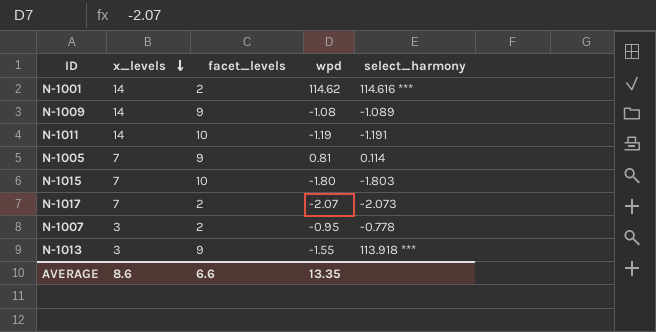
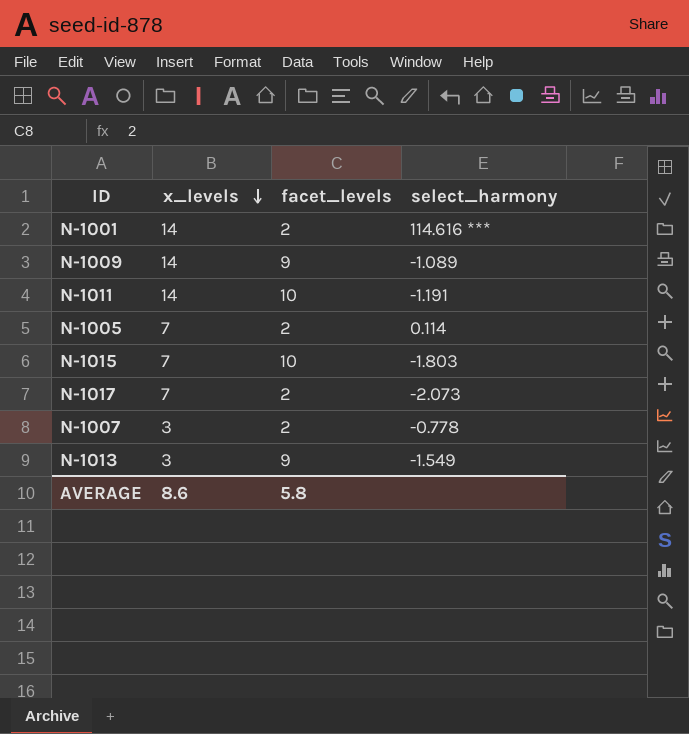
column wpd | position: 4 -> none
N-1005 | facet_levels: 9 -> 2
N-1013 | select_harmony: 113.918 *** -> -1.549
AVERAGE | facet_levels: 6.6 -> 5.8

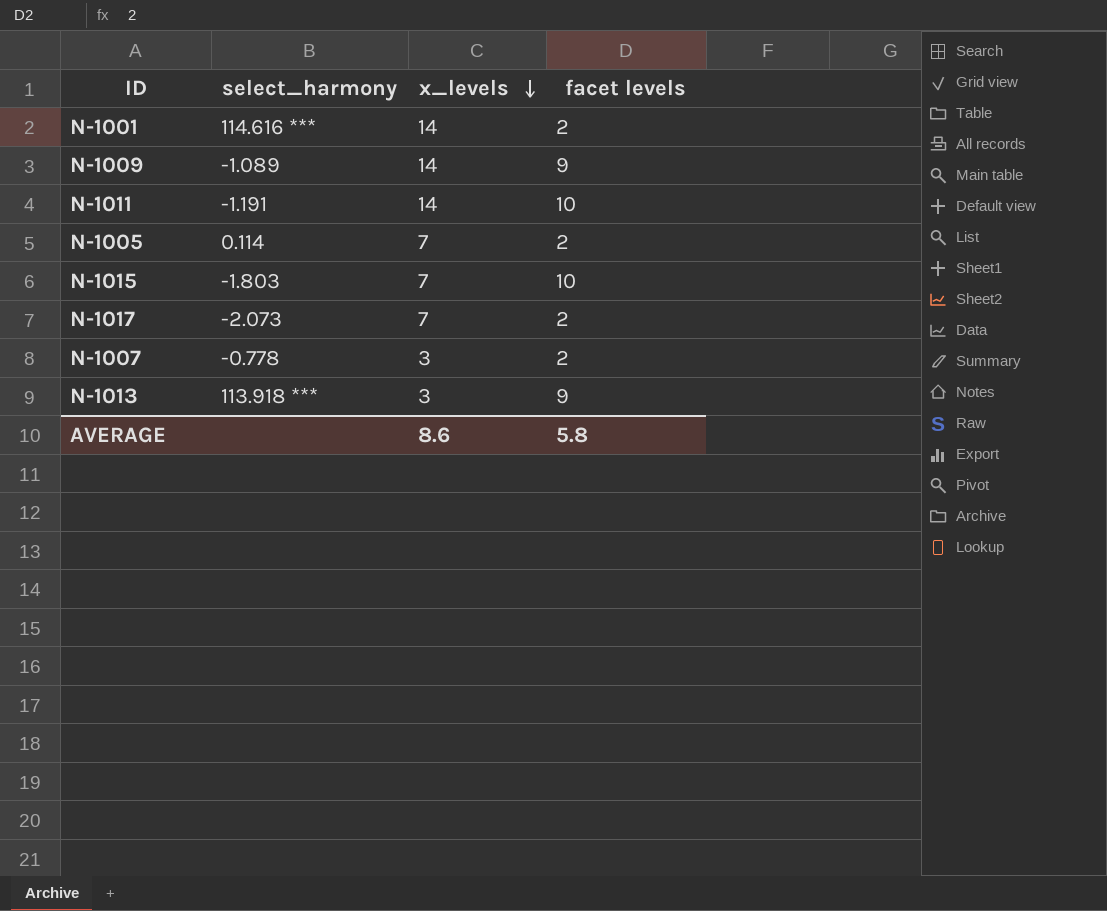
column select_harmony | position: 4 -> 2
column name: facet_levels -> facet levels
N-1013 | select_harmony: -1.549 -> 113.918 ***

